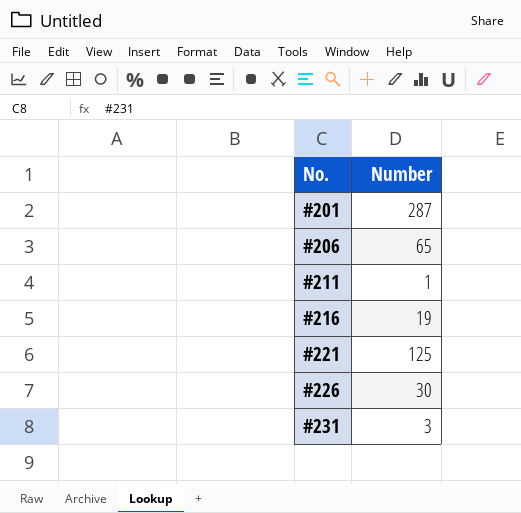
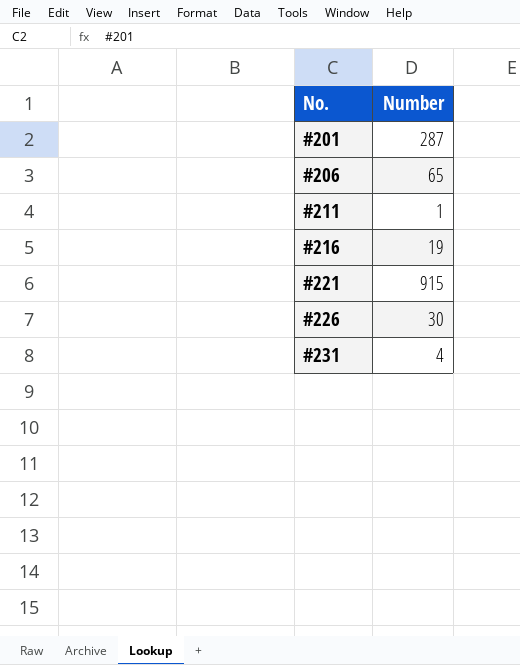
#221 | Number: 125 -> 915
#231 | Number: 3 -> 4

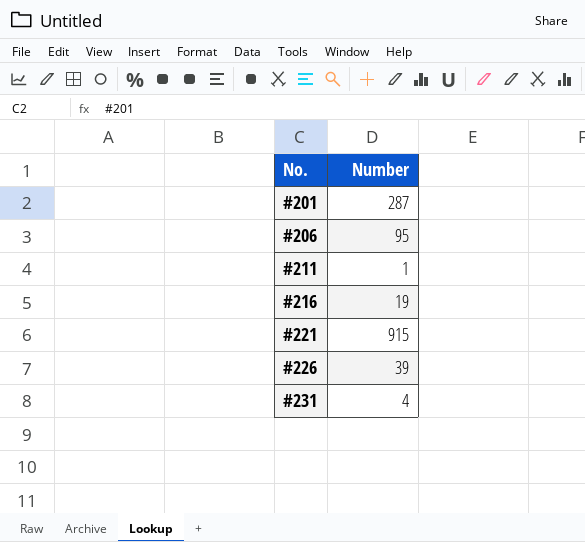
#206 | Number: 65 -> 95
#226 | Number: 30 -> 39

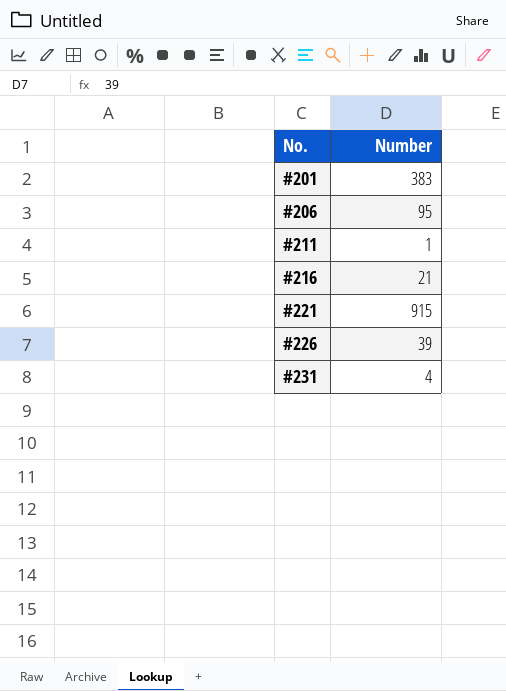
#201 | Number: 287 -> 383
#216 | Number: 19 -> 21

